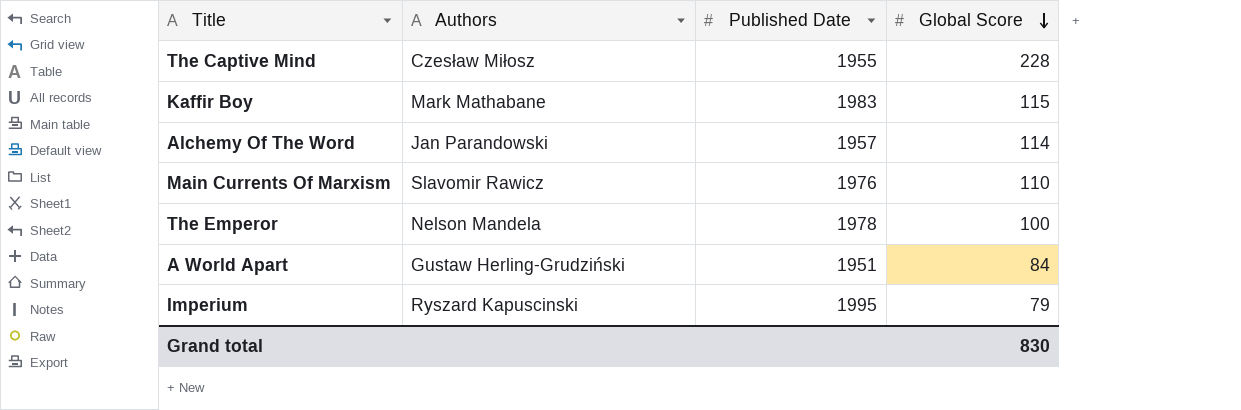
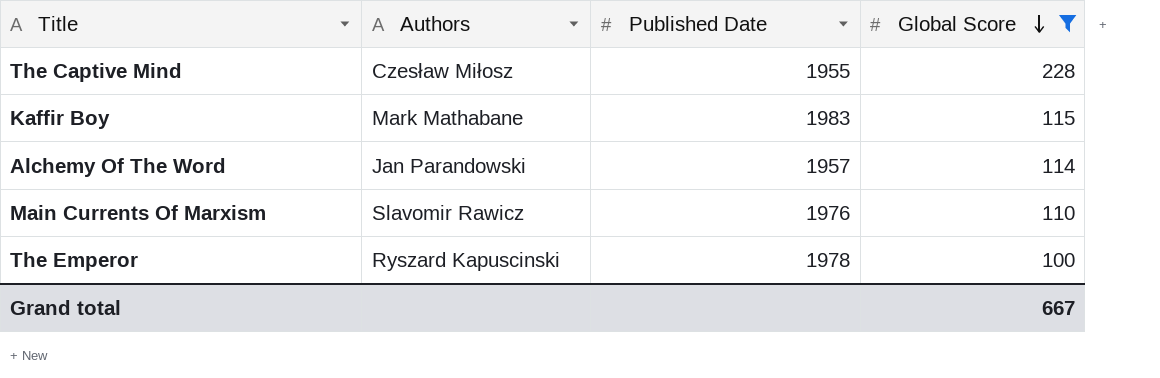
filter: none -> Global Score >= 100
The Emperor | Authors: Nelson Mandela -> Ryszard Kapuscinski
Grand total | Global Score: 830 -> 667

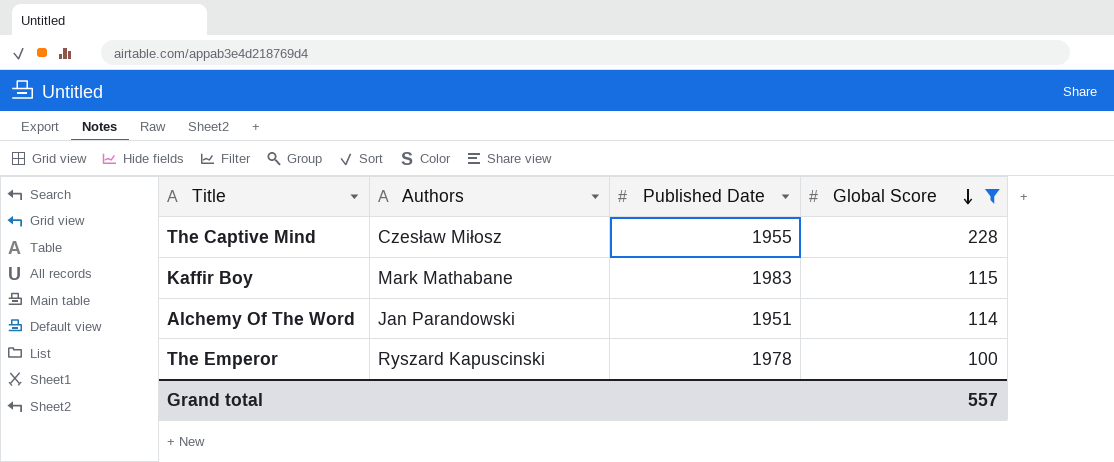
row Main Currents Of Marxism: Slavomir Rawicz | 1976 | 110 -> none
Alchemy Of The Word | Published Date: 1957 -> 1951
Grand total | Global Score: 667 -> 557

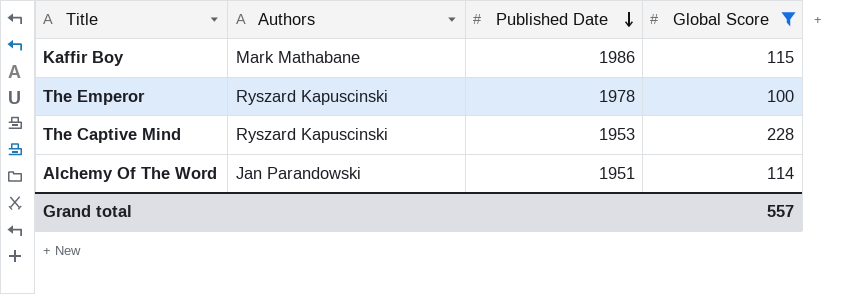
row order: Global Score descending -> Published Date descending
Kaffir Boy | Published Date: 1983 -> 1986
The Captive Mind | Authors: Czesław Miłosz -> Ryszard Kapuscinski
The Captive Mind | Published Date: 1955 -> 1953

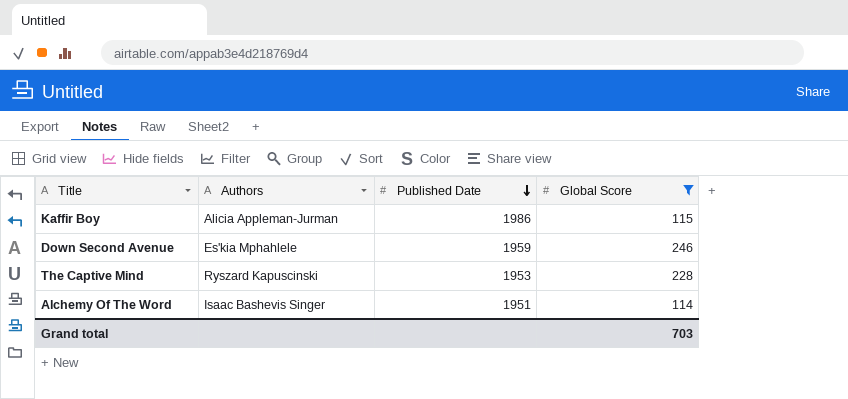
row The Emperor: Ryszard Kapuscinski | 1978 | 100 -> none
Kaffir Boy | Authors: Mark Mathabane -> Alicia Appleman-Jurman
row Down Second Avenue: none -> Es'kia Mphahlele | 1959 | 246
Alchemy Of The Word | Authors: Jan Parandowski -> Isaac Bashevis Singer
Grand total | Global Score: 557 -> 703

